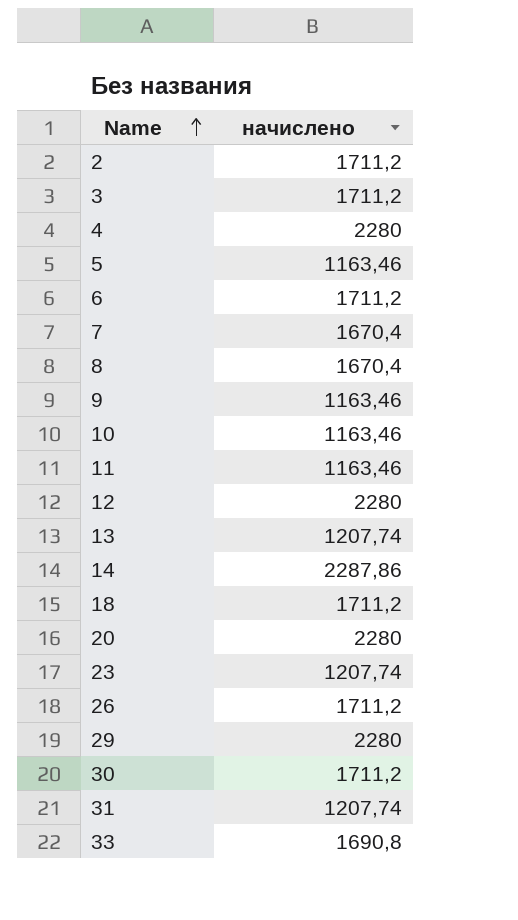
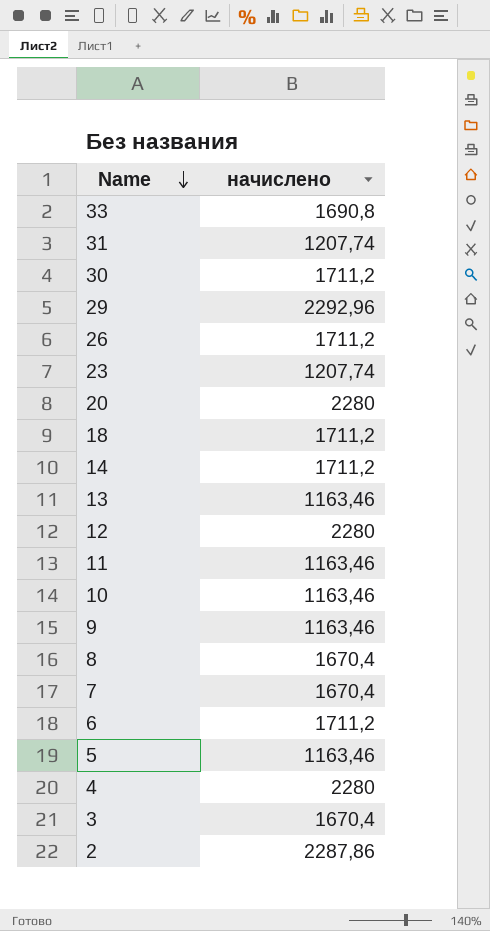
row order: Name ascending -> Name descending
29 | начислено: 2280 -> 2292,96
14 | начислено: 2287,86 -> 1711,2
13 | начислено: 1207,74 -> 1163,46
3 | начислено: 1711,2 -> 1670,4
2 | начислено: 1711,2 -> 2287,86

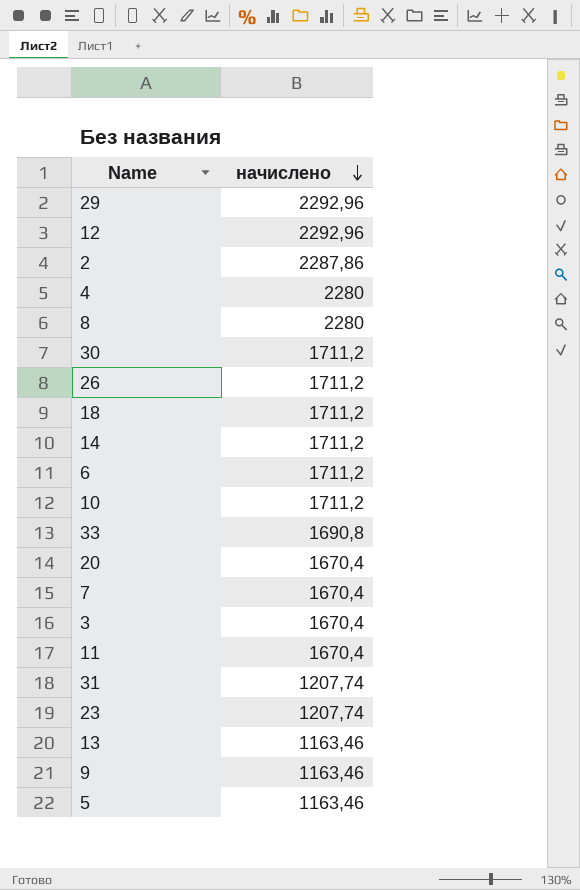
row order: Name descending -> начислено descending
12 | начислено: 2280 -> 2292,96
8 | начислено: 1670,4 -> 2280
10 | начислено: 1163,46 -> 1711,2
20 | начислено: 2280 -> 1670,4
11 | начислено: 1163,46 -> 1670,4

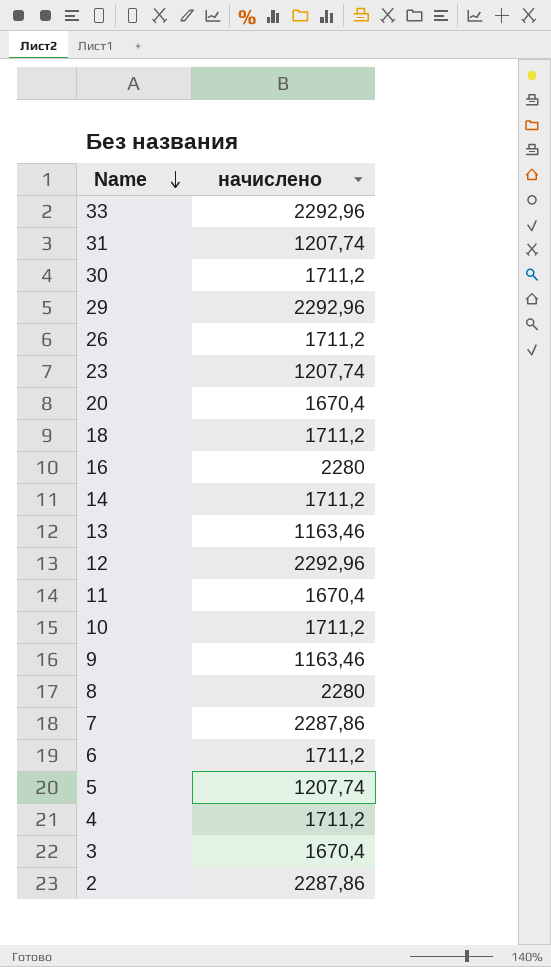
row order: начислено descending -> Name descending
33 | начислено: 1690,8 -> 2292,96
row 16: none -> 2280
7 | начислено: 1670,4 -> 2287,86
5 | начислено: 1163,46 -> 1207,74
4 | начислено: 2280 -> 1711,2

